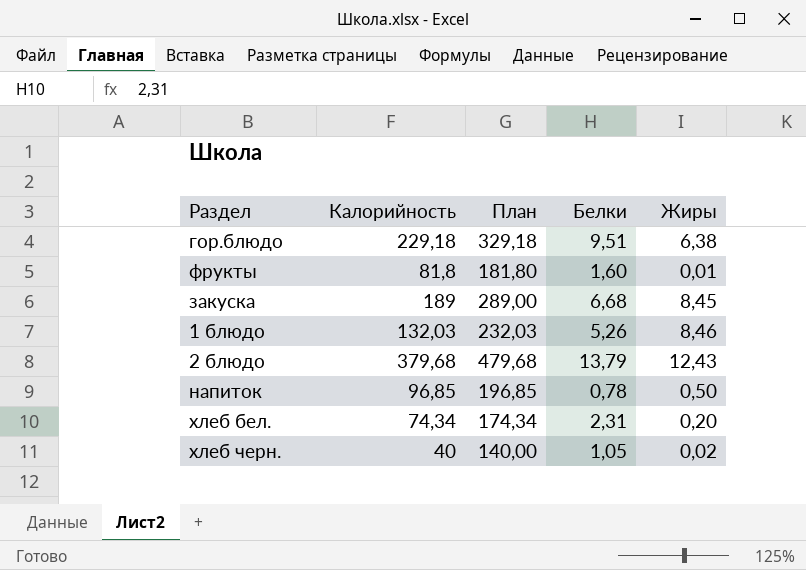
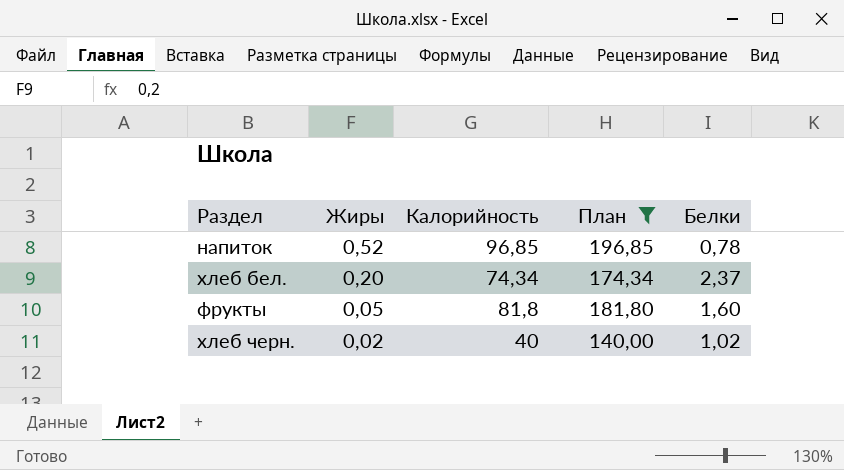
filter: none -> План <= 196,85
row order: none -> Жиры descending
column Жиры | position: 5 -> 2
напиток | Жиры: 0,50 -> 0,52
хлеб бел. | Белки: 2,31 -> 2,37
фрукты | Жиры: 0,01 -> 0,05
хлеб черн. | Белки: 1,05 -> 1,02

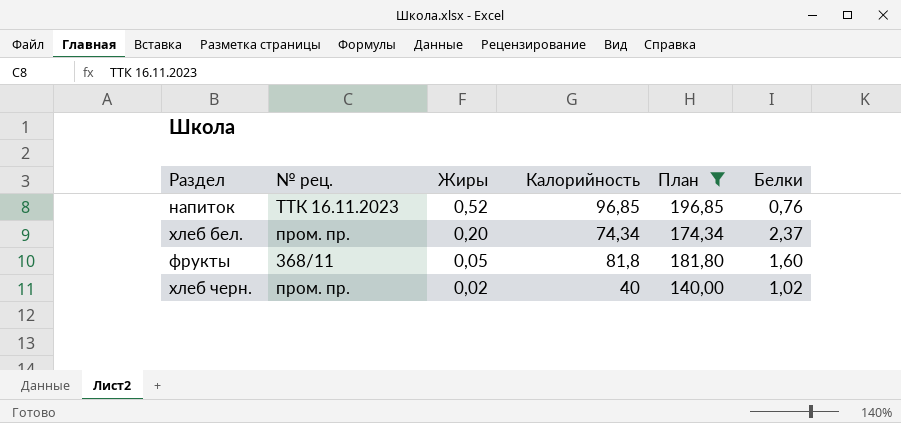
column № рец. | position: none -> 2
напиток | Белки: 0,78 -> 0,76

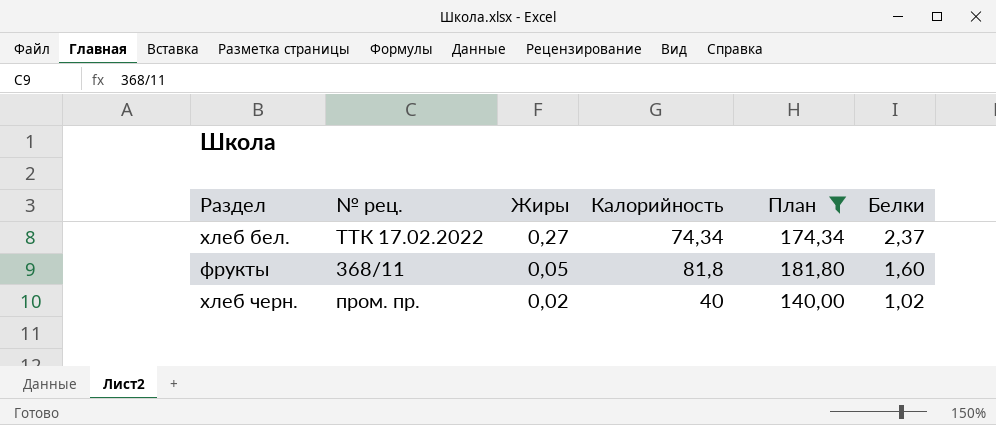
row напиток: ТТК 16.11.2023 | 0,52 | 96,85 | 196,85 | 0,76 -> none
хлеб бел. | № рец.: пром. пр. -> ТТК 17.02.2022
хлеб бел. | Жиры: 0,20 -> 0,27

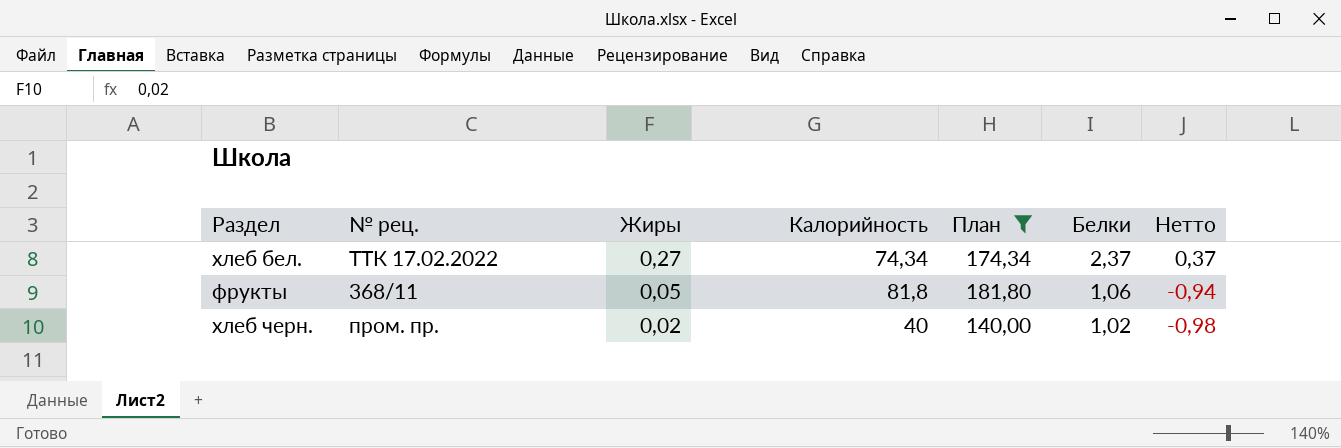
column Нетто | formula: none -> [Белки] - 2
фрукты | Белки: 1,60 -> 1,06

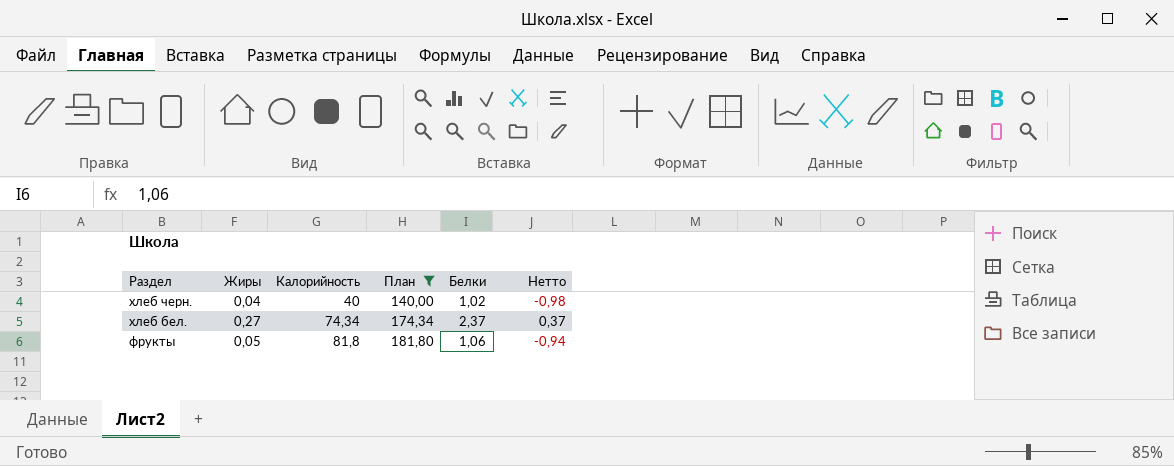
row order: Жиры descending -> Раздел descending
column № рец. | position: 2 -> none
хлеб черн. | Жиры: 0,02 -> 0,04

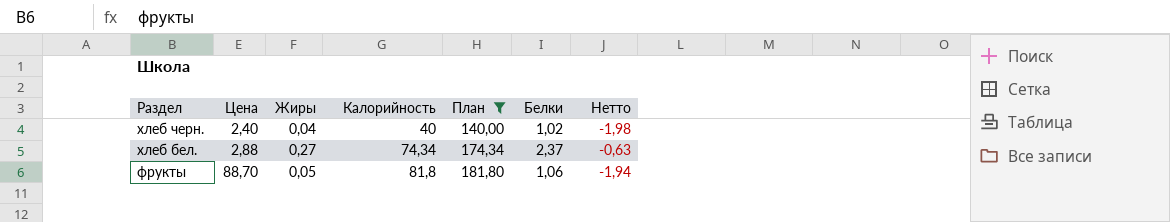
column Цена | position: none -> 2
column Нетто | formula: [Белки] - 2 -> [Белки] - 3

